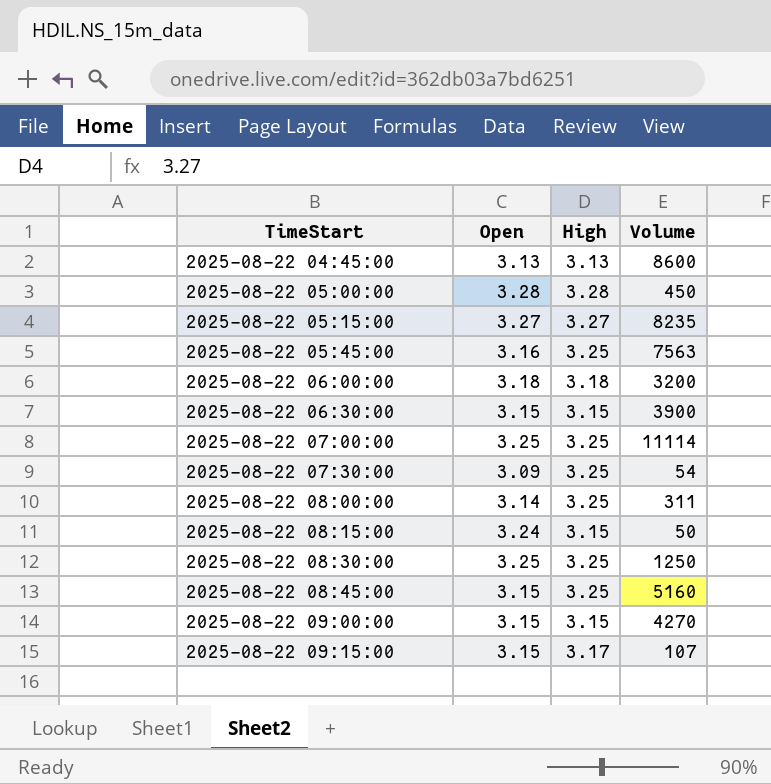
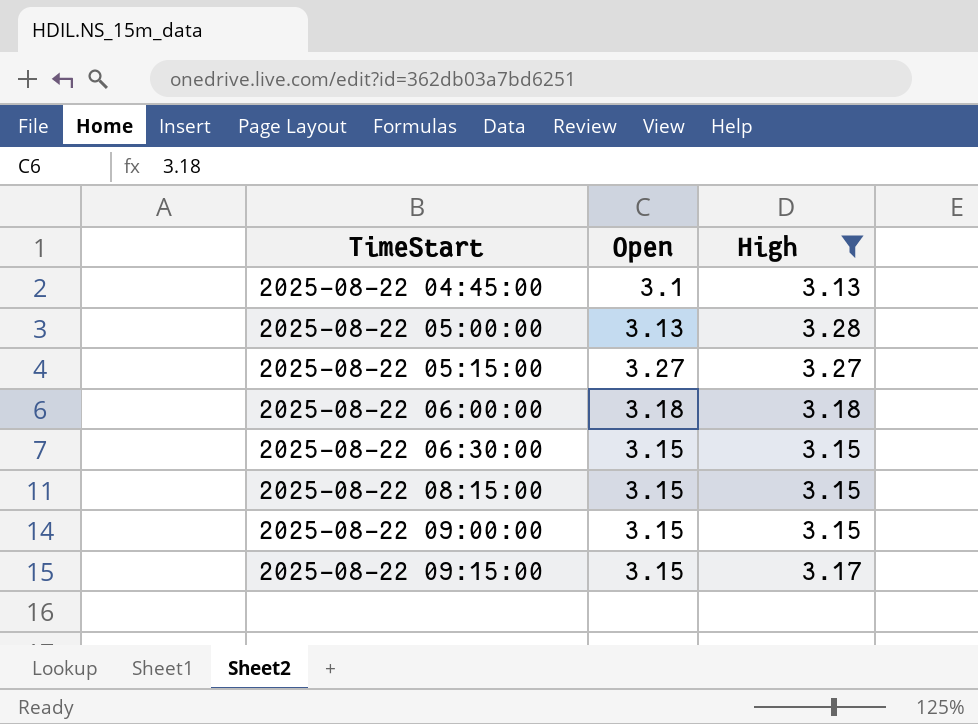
filter: none -> High != 3.25
column Volume | position: 4 -> none
2025-08-22 04:45:00 | Open: 3.13 -> 3.1
2025-08-22 05:00:00 | Open: 3.28 -> 3.13
2025-08-22 08:15:00 | Open: 3.24 -> 3.15

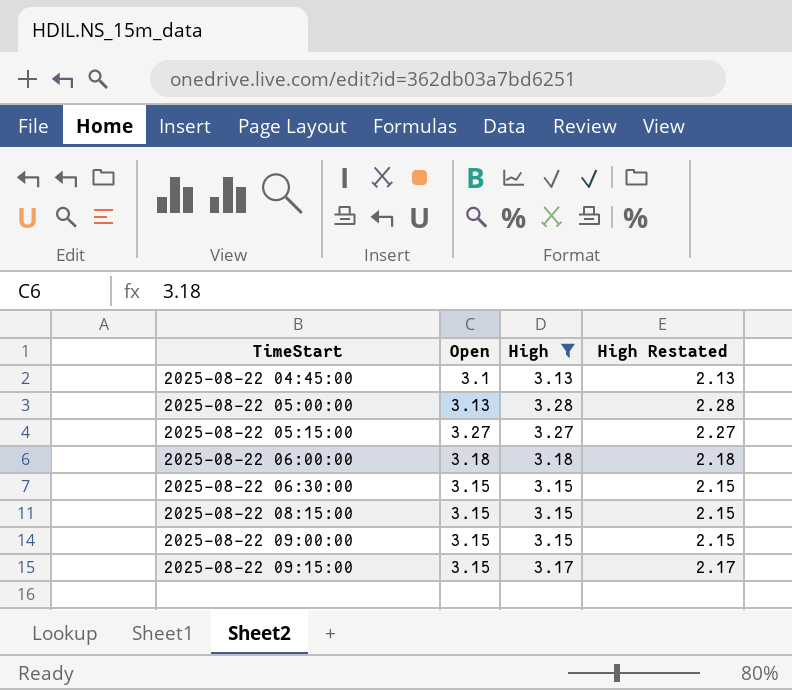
column High Restated | formula: none -> [High] - 1

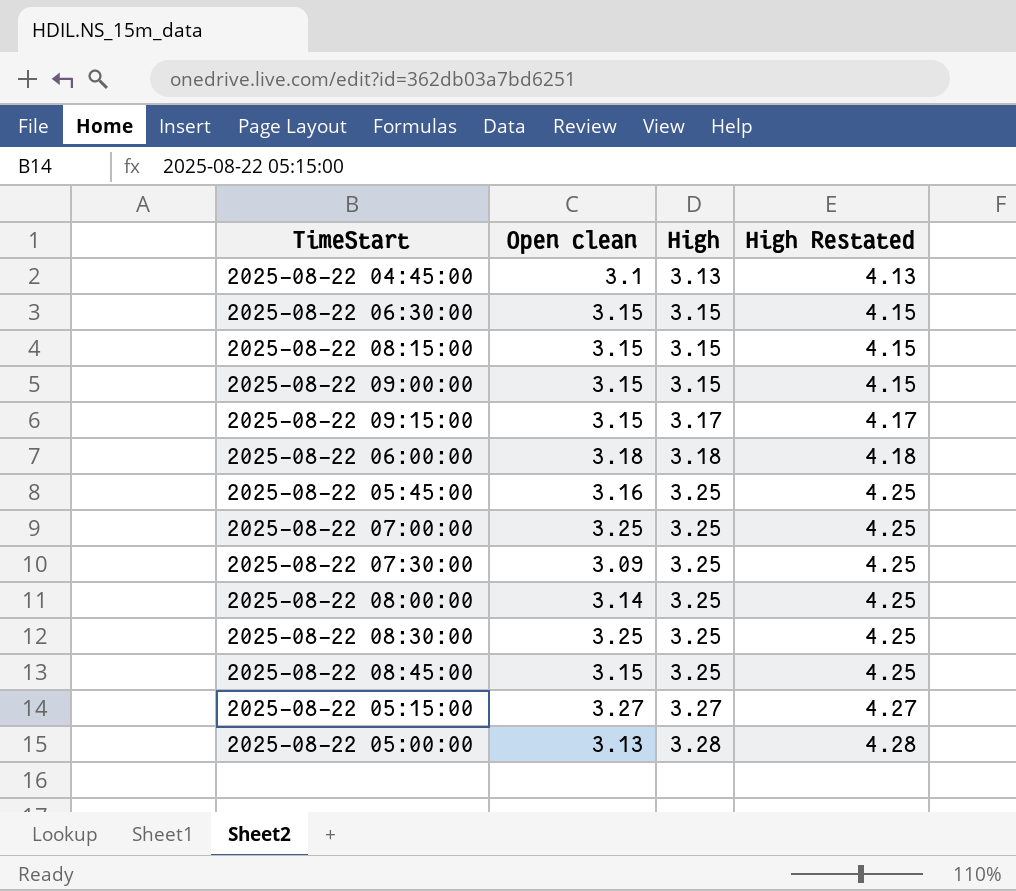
filter: High != 3.25 -> none
row order: TimeStart ascending -> High ascending
column name: Open -> Open clean
column High Restated | formula: [High] - 1 -> [High] + 1

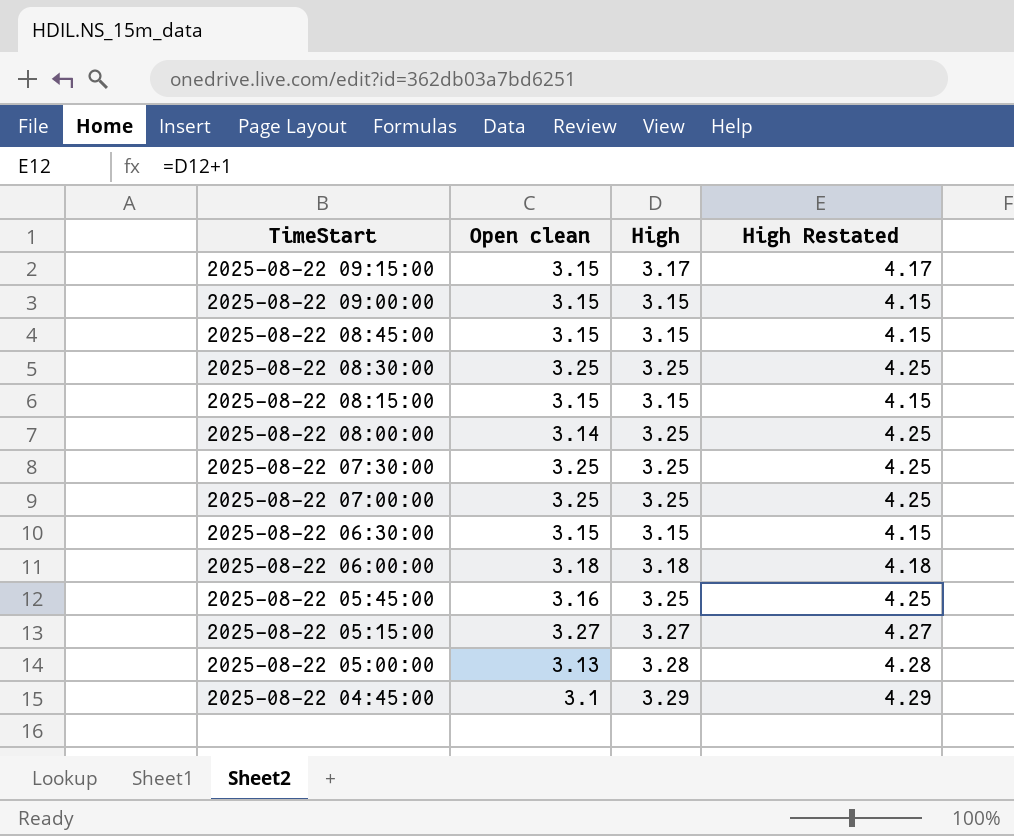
row order: High ascending -> TimeStart descending
2025-08-22 08:45:00 | High: 3.25 -> 3.15
2025-08-22 08:45:00 | High Restated: 4.25 -> 4.15
2025-08-22 07:30:00 | Open clean: 3.09 -> 3.25
2025-08-22 04:45:00 | High: 3.13 -> 3.29
2025-08-22 04:45:00 | High Restated: 4.13 -> 4.29

